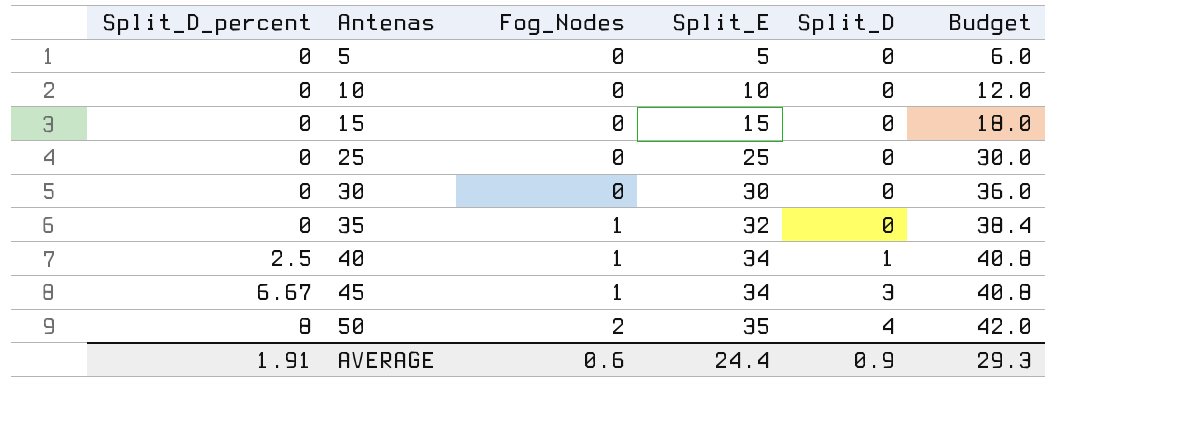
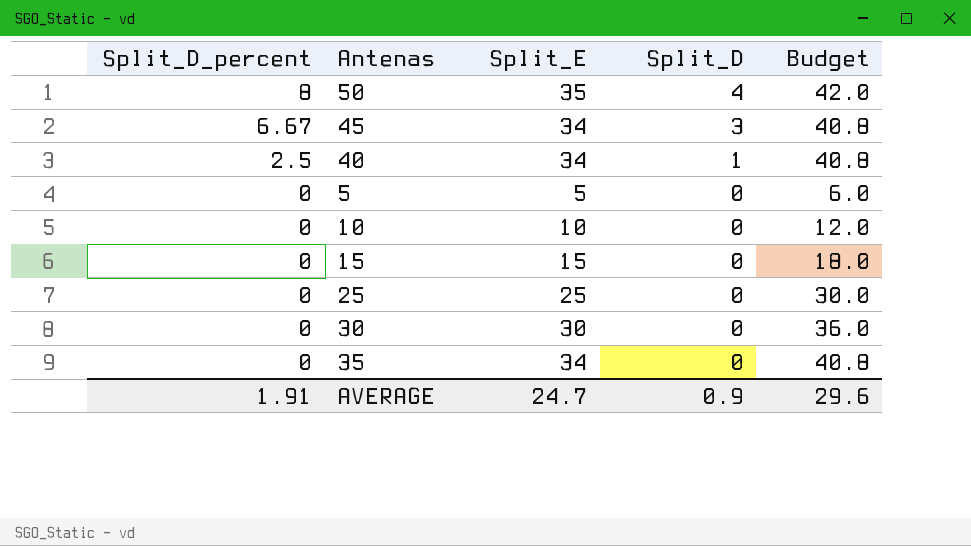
row order: Split_D_percent ascending -> Split_D_percent descending
column Fog_Nodes | position: 3 -> none
35 | Split_E: 32 -> 34
35 | Budget: 38.4 -> 40.8
AVERAGE | Split_E: 24.4 -> 24.7
AVERAGE | Budget: 29.3 -> 29.6

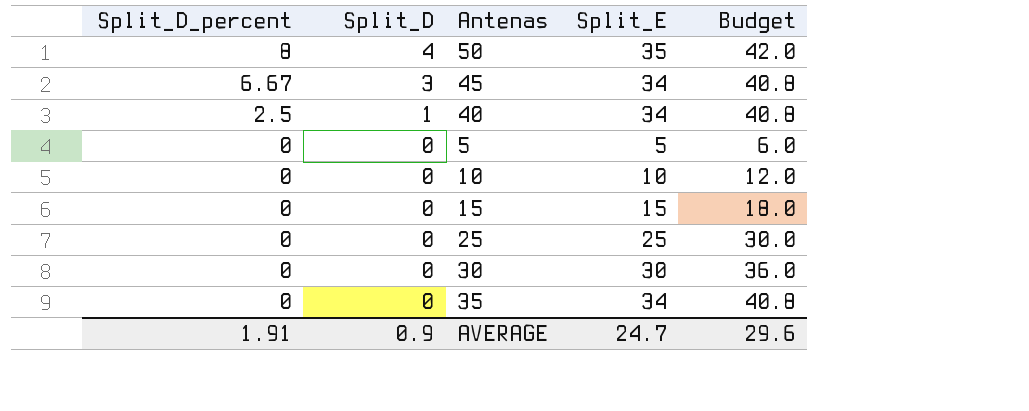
column Split_D | position: 4 -> 2

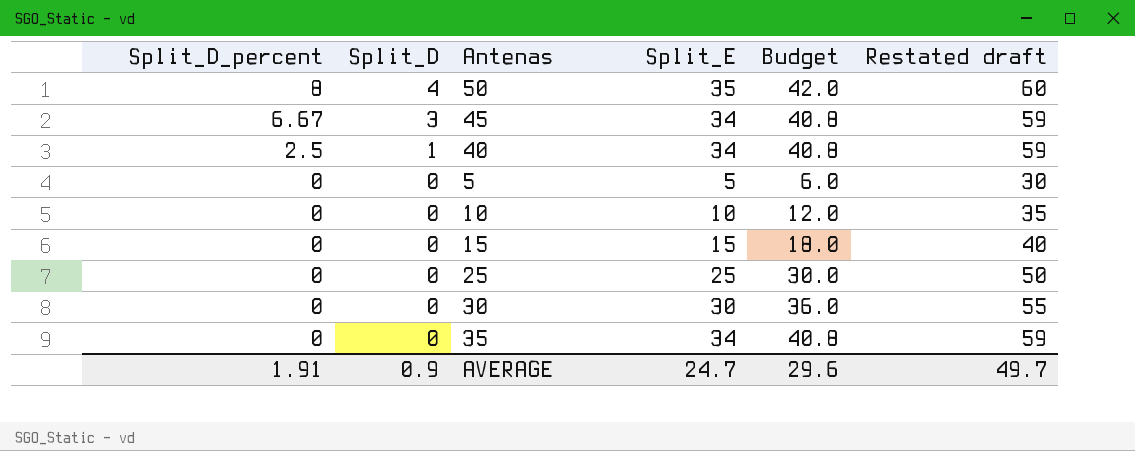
column Restated draft | formula: none -> [Split_E] + 25

